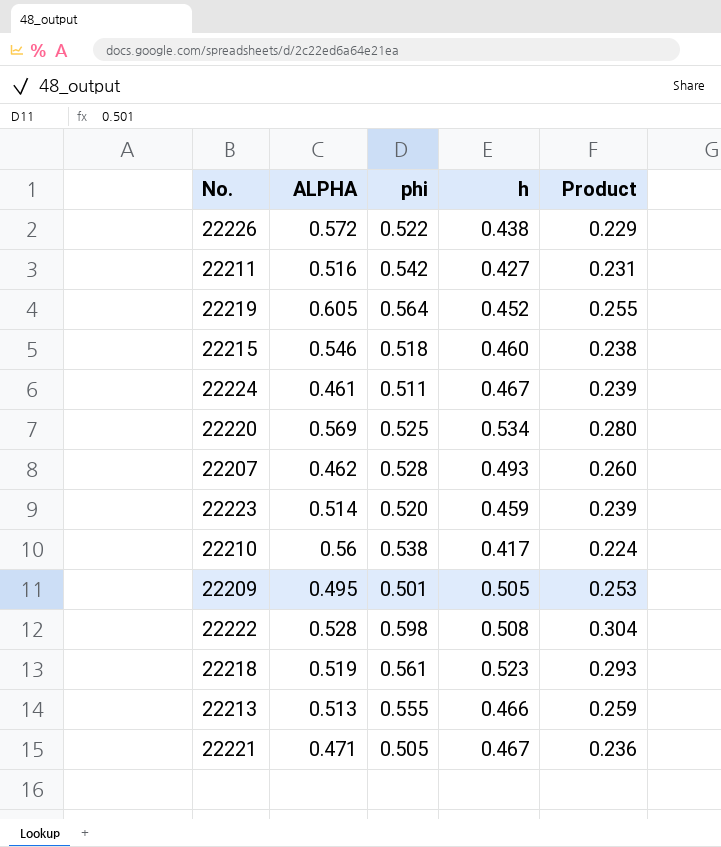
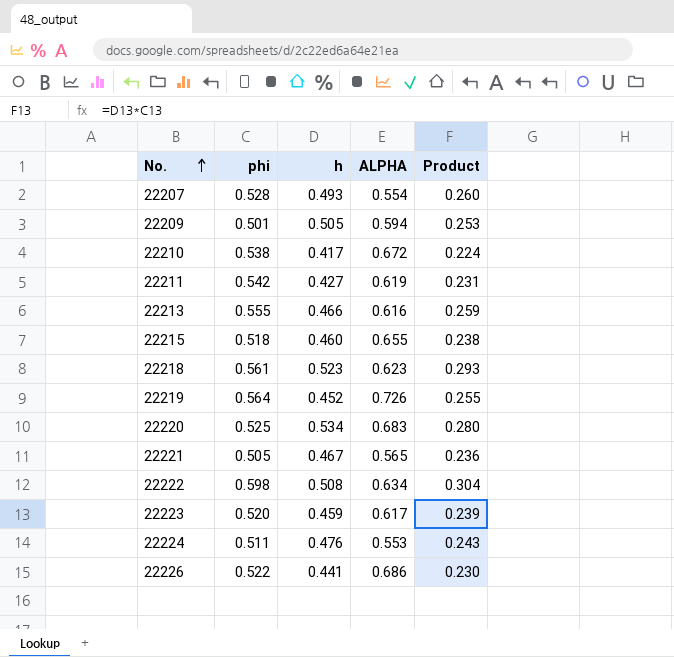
row order: none -> No. ascending
column ALPHA | position: 2 -> 4
22207 | ALPHA: 0.462 -> 0.554
22209 | ALPHA: 0.495 -> 0.594
22210 | ALPHA: 0.56 -> 0.672
22211 | ALPHA: 0.516 -> 0.619
22213 | ALPHA: 0.513 -> 0.616
22215 | ALPHA: 0.546 -> 0.655
22218 | ALPHA: 0.519 -> 0.623
22219 | ALPHA: 0.605 -> 0.726
22220 | ALPHA: 0.569 -> 0.683
22221 | ALPHA: 0.471 -> 0.565
22222 | ALPHA: 0.528 -> 0.634
22223 | ALPHA: 0.514 -> 0.617
22224 | h: 0.467 -> 0.476
22224 | ALPHA: 0.461 -> 0.553
22224 | Product: 0.239 -> 0.243
22226 | h: 0.438 -> 0.441
22226 | ALPHA: 0.572 -> 0.686
22226 | Product: 0.229 -> 0.230

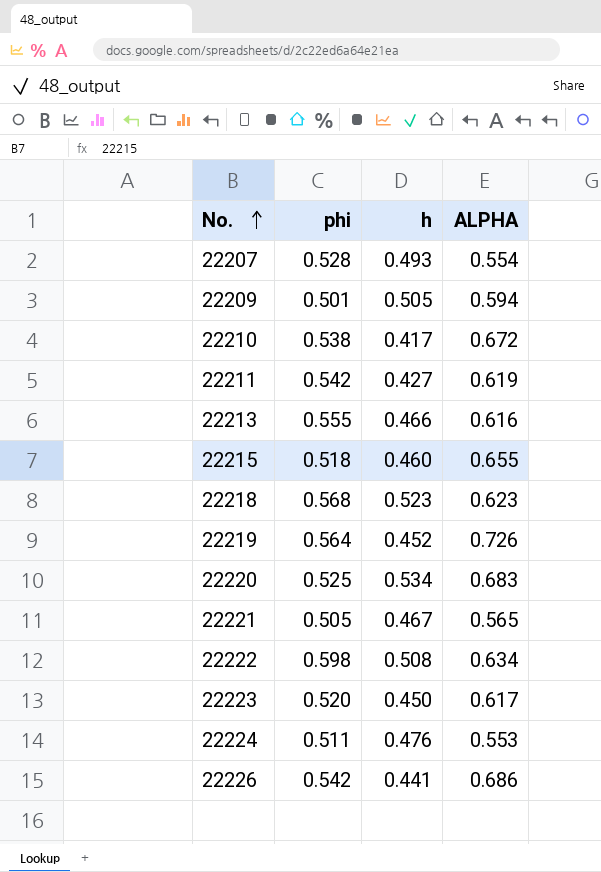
column Product | formula: [phi] * [h] -> none
22218 | phi: 0.561 -> 0.568
22223 | h: 0.459 -> 0.450
22226 | phi: 0.522 -> 0.542

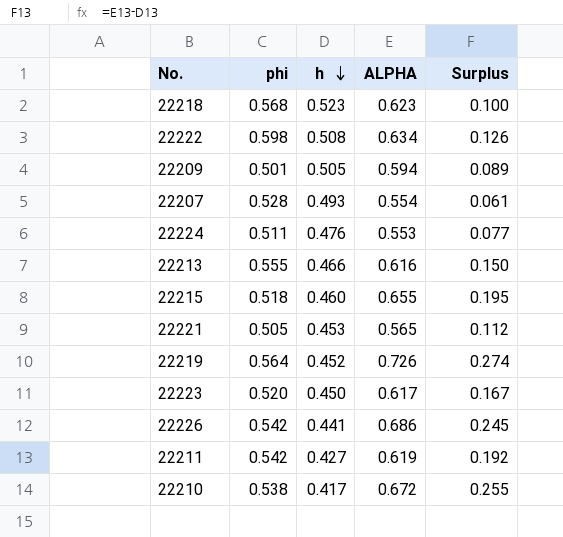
row order: No. ascending -> h descending
column Surplus | formula: none -> [ALPHA] - [h]
row 22220: 0.525 | 0.534 | 0.683 -> none
22221 | h: 0.467 -> 0.453

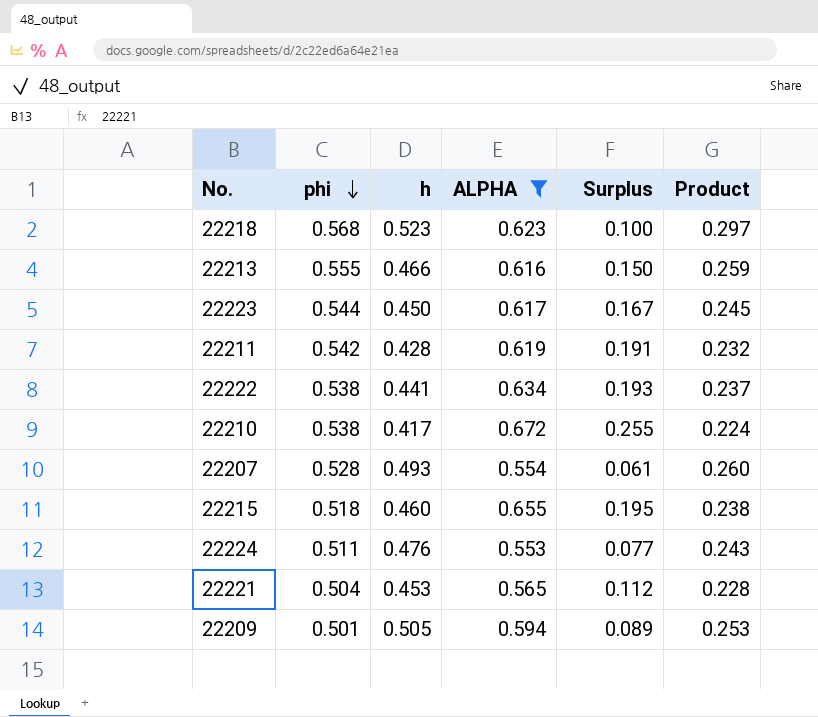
filter: none -> ALPHA <= 0.672
row order: h descending -> phi descending
column Product | formula: none -> [phi] * [h]
22223 | phi: 0.520 -> 0.544
22211 | h: 0.427 -> 0.428
22211 | Surplus: 0.192 -> 0.191
22222 | phi: 0.598 -> 0.538
22222 | h: 0.508 -> 0.441
22222 | Surplus: 0.126 -> 0.193
22221 | phi: 0.505 -> 0.504

